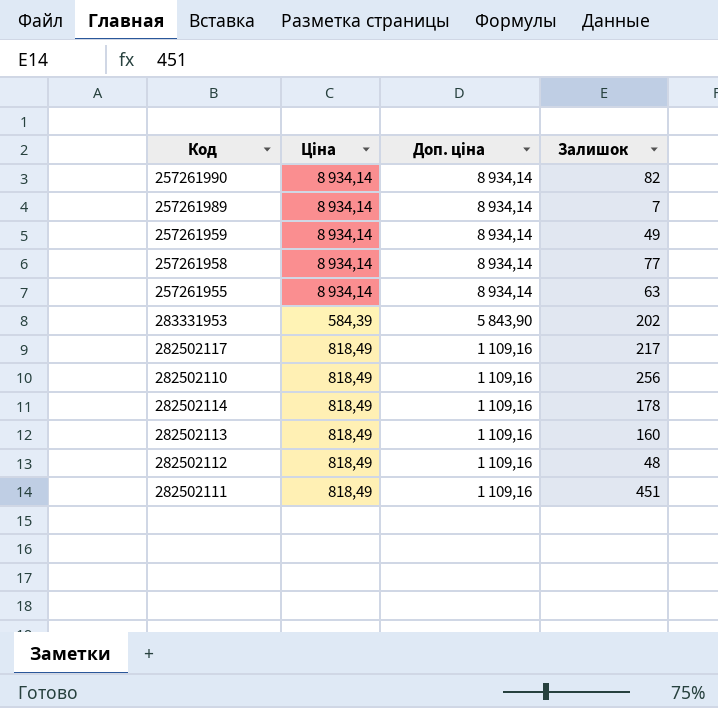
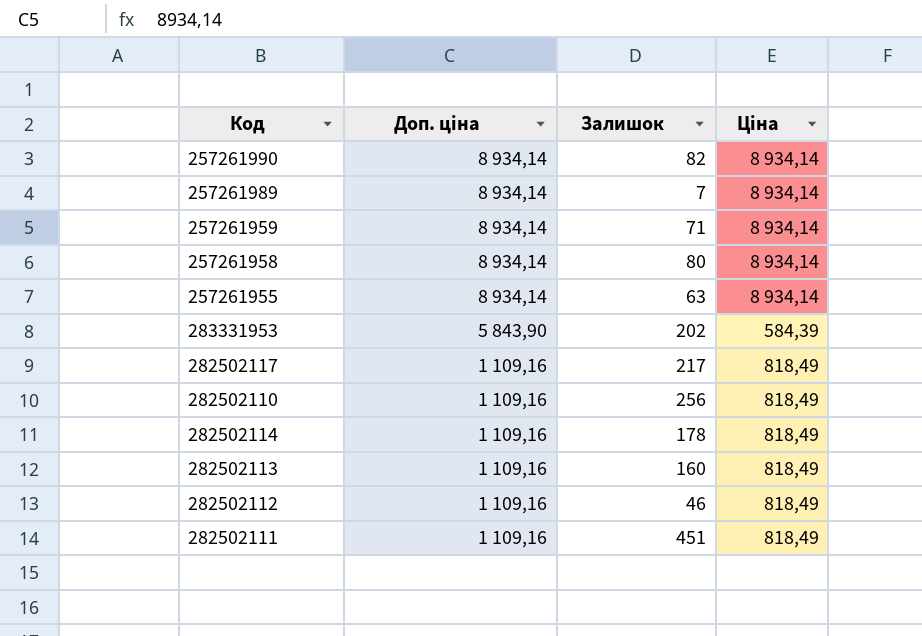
column Ціна | position: 2 -> 4
257261959 | Залишок: 49 -> 71
257261958 | Залишок: 77 -> 80
282502112 | Залишок: 48 -> 46

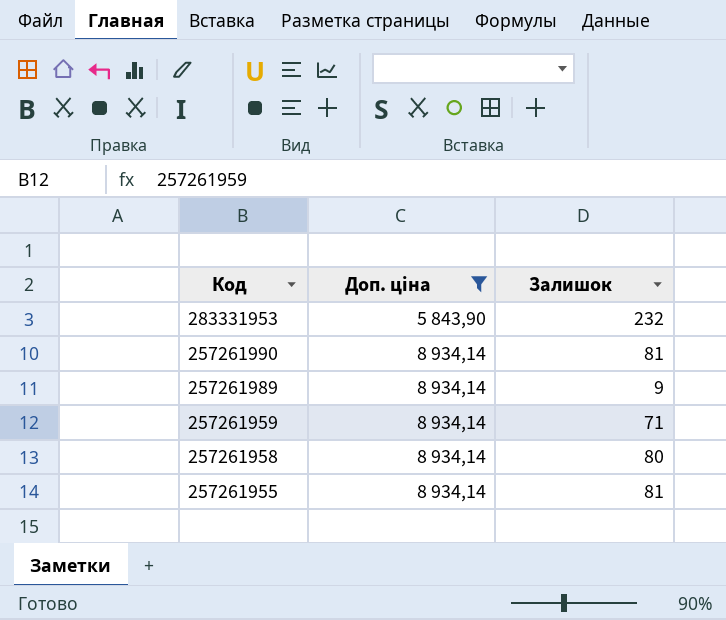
filter: none -> Доп. ціна != 1 109,16
row order: Доп. ціна descending -> Код descending
column Ціна | position: 4 -> none
283331953 | Залишок: 202 -> 232
257261990 | Залишок: 82 -> 81
257261989 | Залишок: 7 -> 9
257261955 | Залишок: 63 -> 81

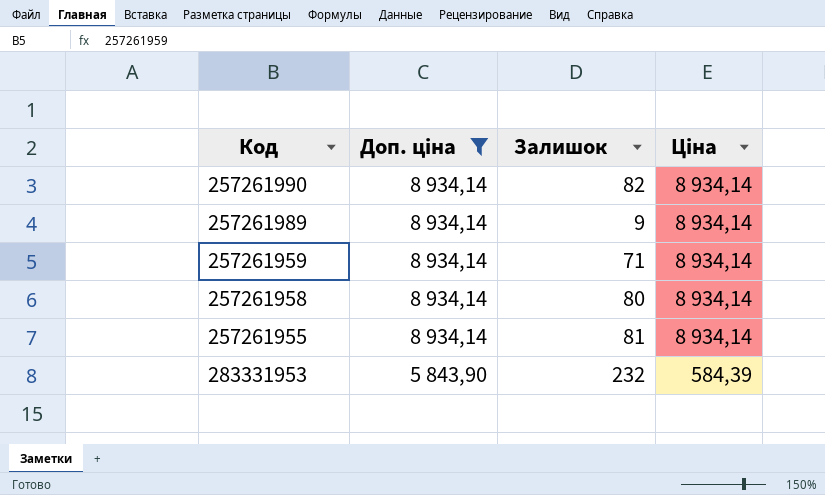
row order: Код descending -> Доп. ціна descending
column Ціна | position: none -> 4
257261990 | Залишок: 81 -> 82

